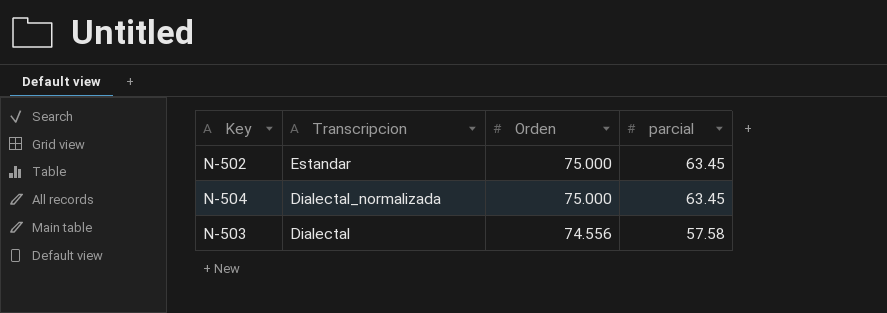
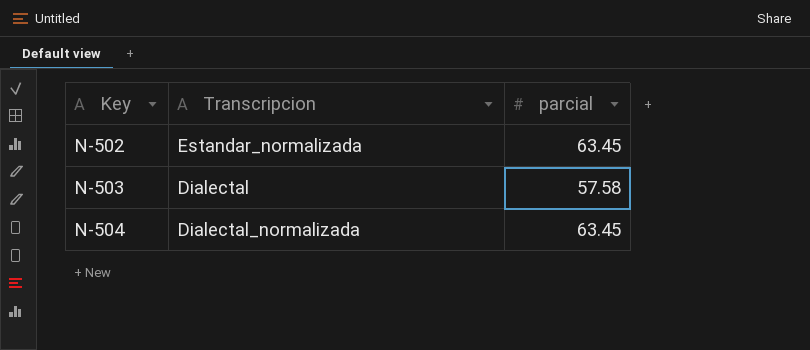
row order: Transcripcion descending -> Key ascending
column Orden | position: 3 -> none
N-502 | Transcripcion: Estandar -> Estandar_normalizada

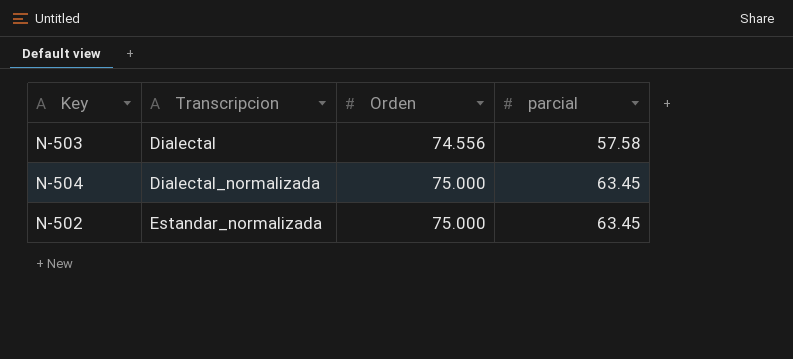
row order: Key ascending -> Transcripcion ascending
column Orden | position: none -> 3

